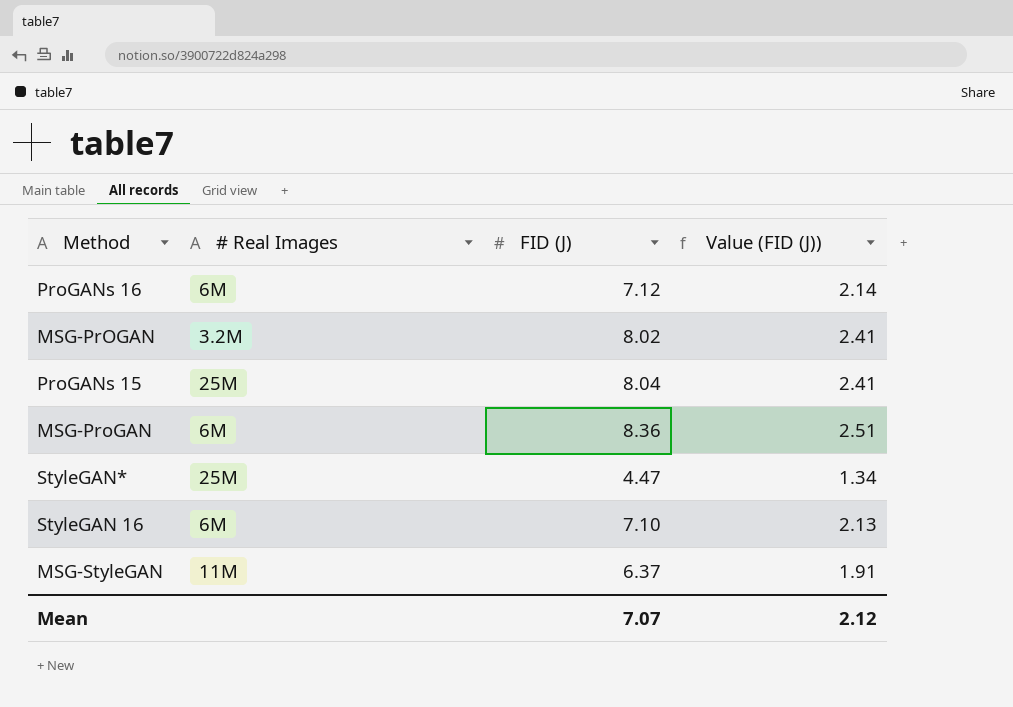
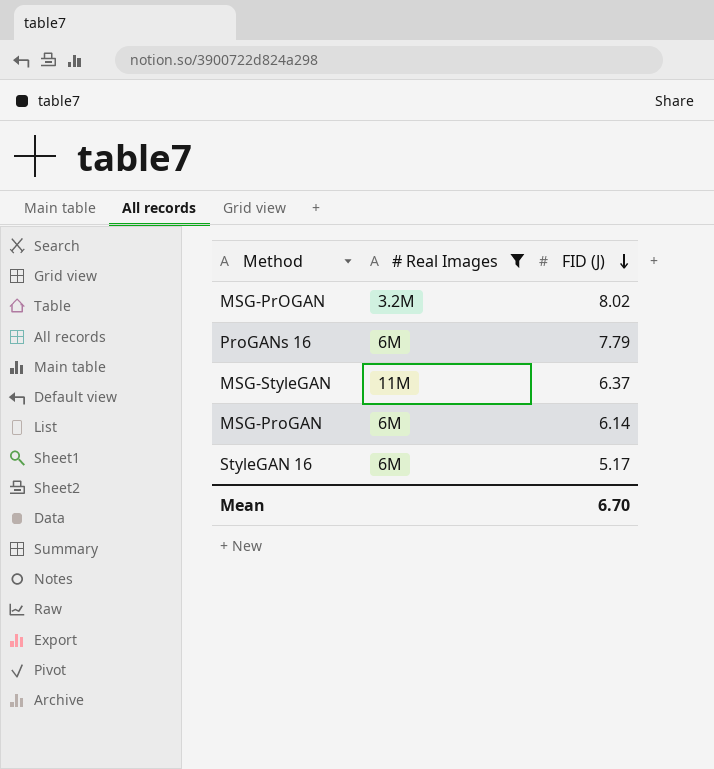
filter: none -> # Real Images != 25M
row order: none -> FID (J) descending
column Value (FID (J)) | formula: [FID (J)] * 0.3 -> none
ProGANs 16 | FID (J): 7.12 -> 7.79
MSG-ProGAN | FID (J): 8.36 -> 6.14
StyleGAN 16 | FID (J): 7.10 -> 5.17
Mean | FID (J): 7.07 -> 6.70

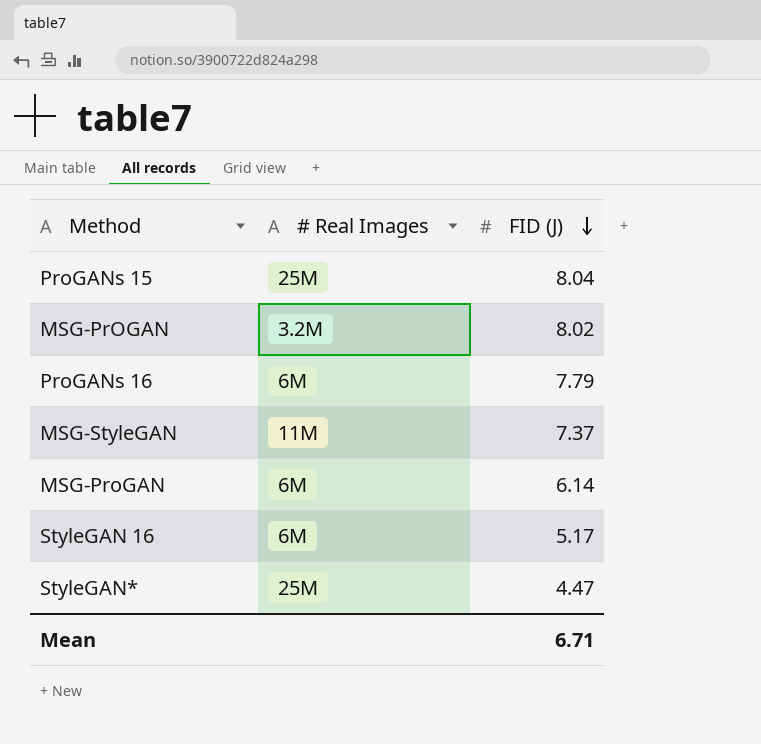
filter: # Real Images != 25M -> none
MSG-StyleGAN | FID (J): 6.37 -> 7.37
Mean | FID (J): 6.70 -> 6.71

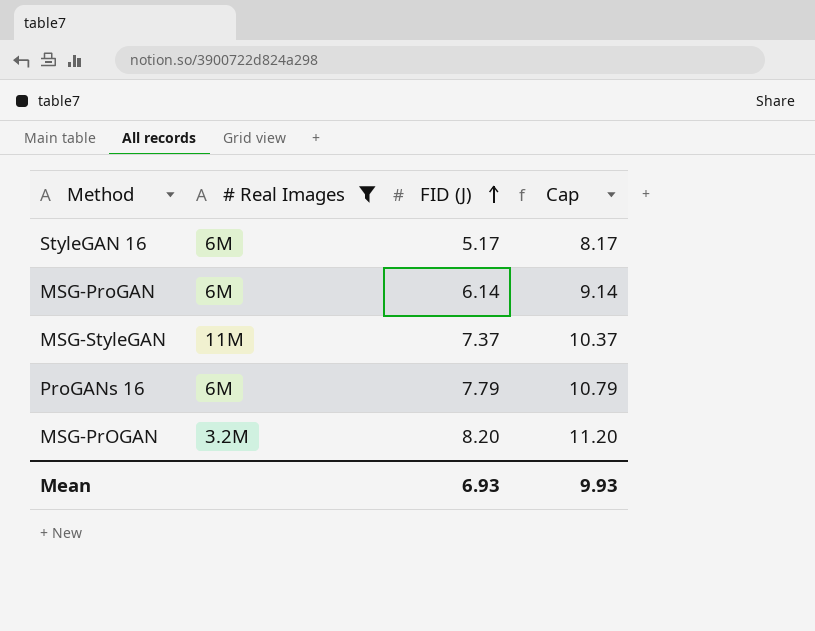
filter: none -> # Real Images != 25M
row order: FID (J) descending -> FID (J) ascending
column Cap | formula: none -> [FID (J)] + 3
MSG-PrOGAN | FID (J): 8.02 -> 8.20
Mean | FID (J): 6.71 -> 6.93

